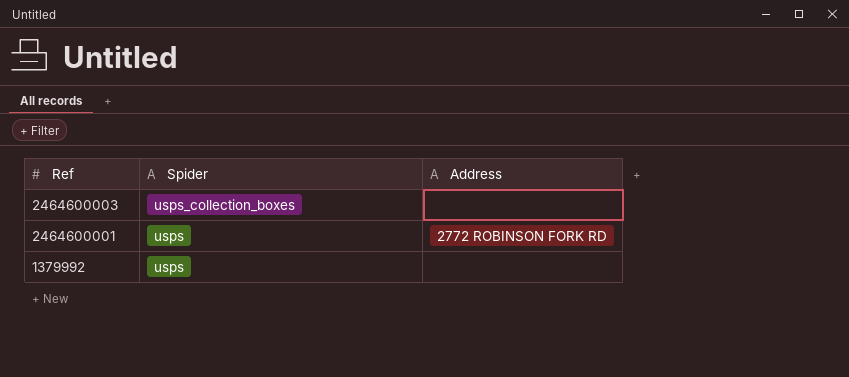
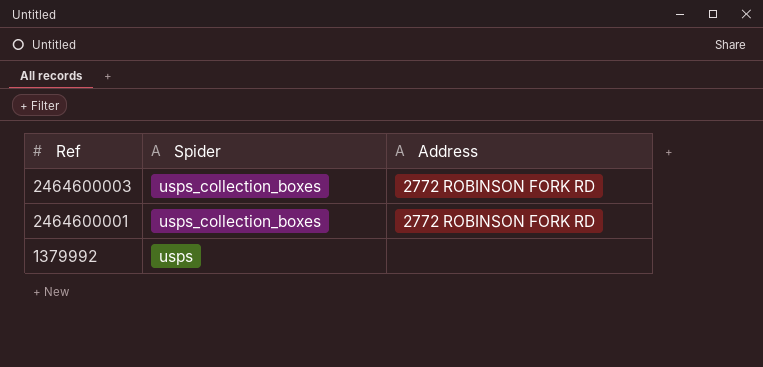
2464600003 | Address: none -> 2772 ROBINSON FORK RD
2464600001 | Spider: usps -> usps_collection_boxes

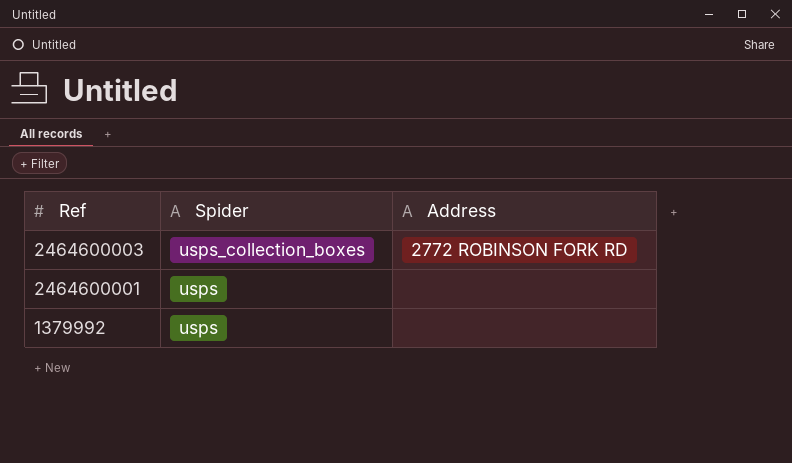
2464600001 | Spider: usps_collection_boxes -> usps
2464600001 | Address: 2772 ROBINSON FORK RD -> none

